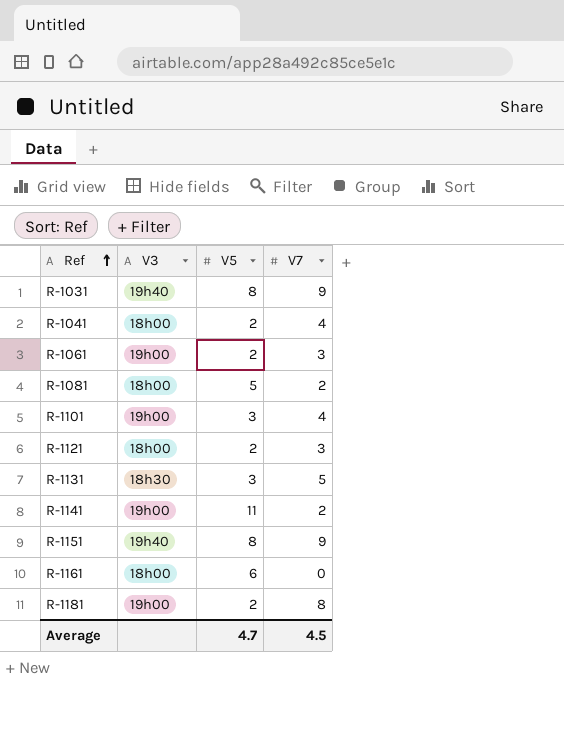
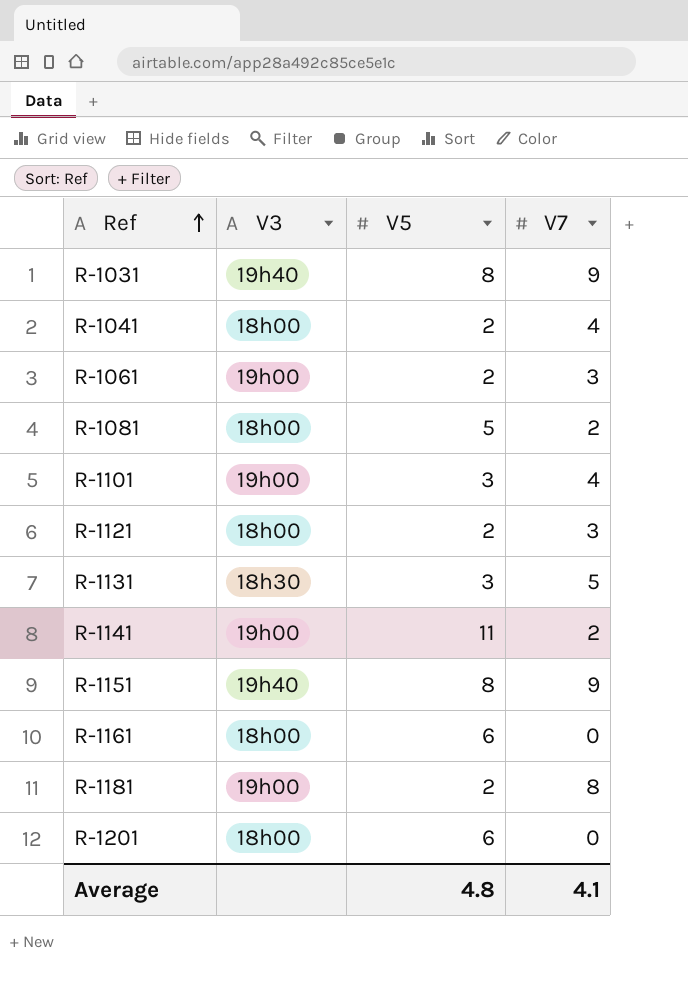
row R-1201: none -> 18h00 | 6 | 0
Average | V5: 4.7 -> 4.8
Average | V7: 4.5 -> 4.1

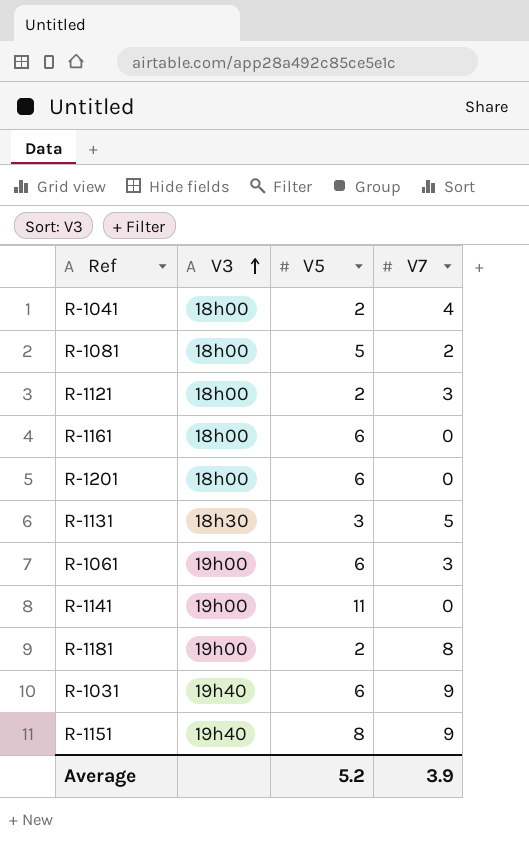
row order: Ref ascending -> V3 ascending
row R-1101: 19h00 | 3 | 4 -> none
R-1061 | V5: 2 -> 6
R-1141 | V7: 2 -> 0
R-1031 | V5: 8 -> 6
Average | V5: 4.8 -> 5.2
Average | V7: 4.1 -> 3.9

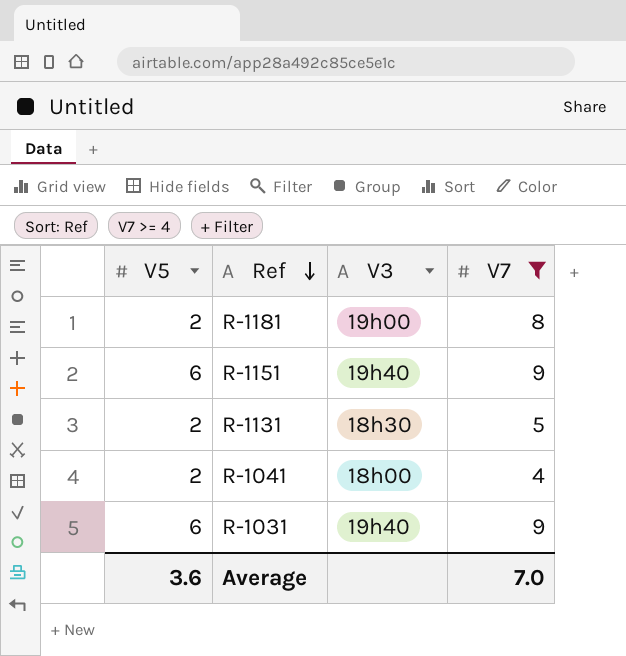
filter: none -> V7 >= 4
row order: V3 ascending -> Ref descending
column V5 | position: 3 -> 1
R-1151 | V5: 8 -> 6
R-1131 | V5: 3 -> 2
Average | V5: 5.2 -> 3.6
Average | V7: 3.9 -> 7.0

